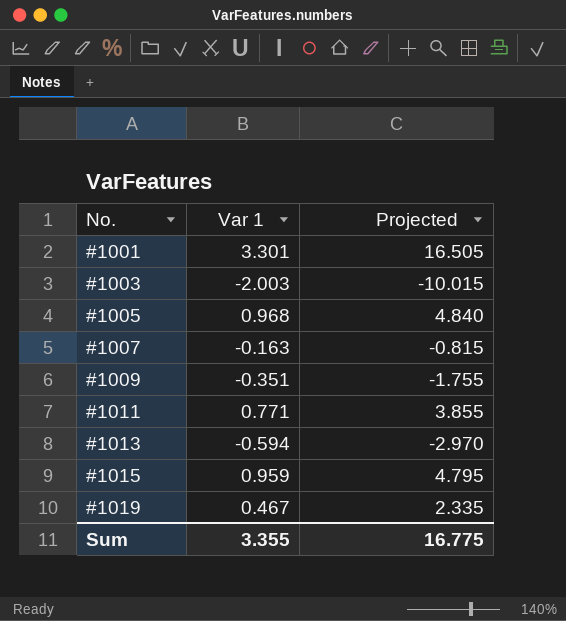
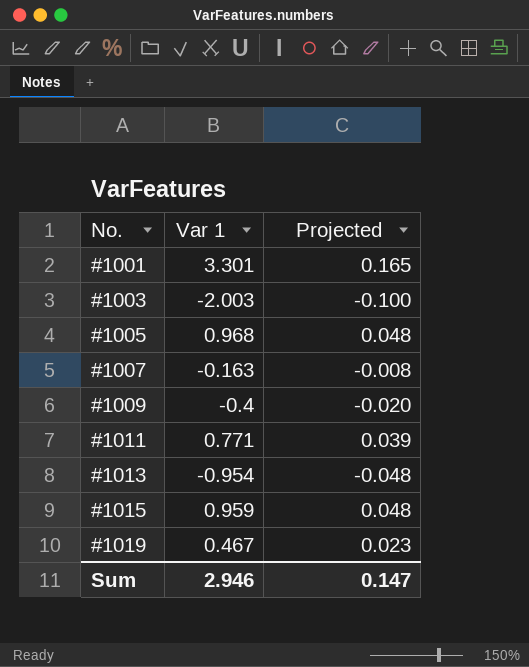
column Projected | formula: [Var 1] * 5 -> [Var 1] * 0.05
#1009 | Var 1: -0.351 -> -0.4
#1013 | Var 1: -0.594 -> -0.954
Sum | Var 1: 3.355 -> 2.946
Sum | Projected: 16.775 -> 0.147

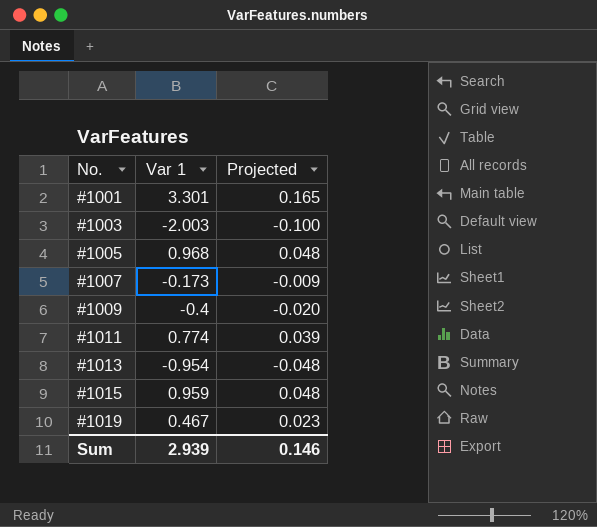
#1007 | Var 1: -0.163 -> -0.173
#1007 | Projected: -0.008 -> -0.009
#1011 | Var 1: 0.771 -> 0.774
Sum | Var 1: 2.946 -> 2.939
Sum | Projected: 0.147 -> 0.146

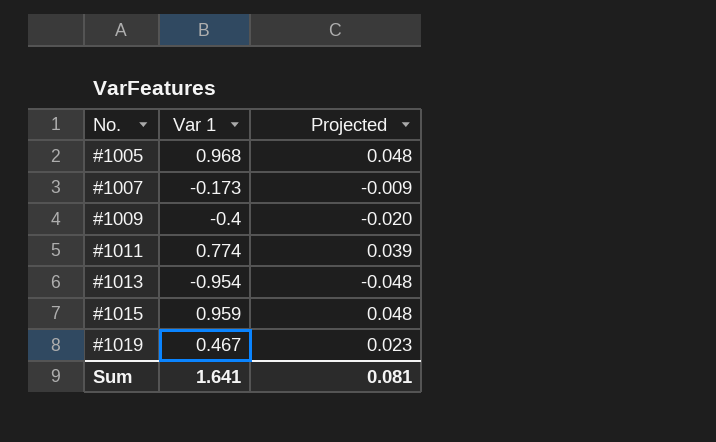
row #1001: 3.301 | 0.165 -> none
row #1003: -2.003 | -0.100 -> none
Sum | Var 1: 2.939 -> 1.641
Sum | Projected: 0.146 -> 0.081

